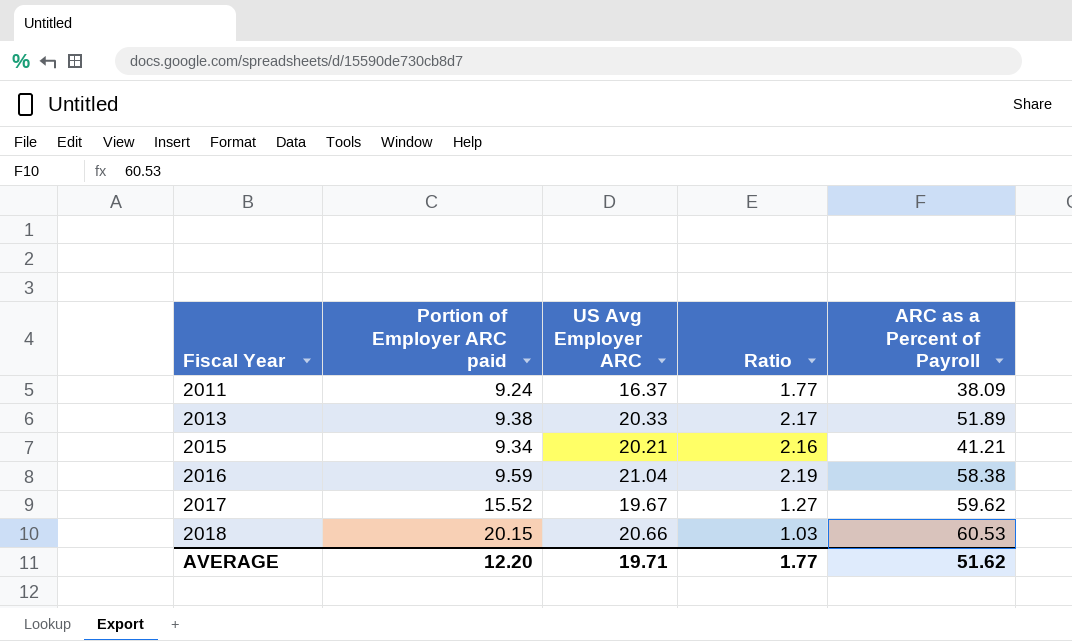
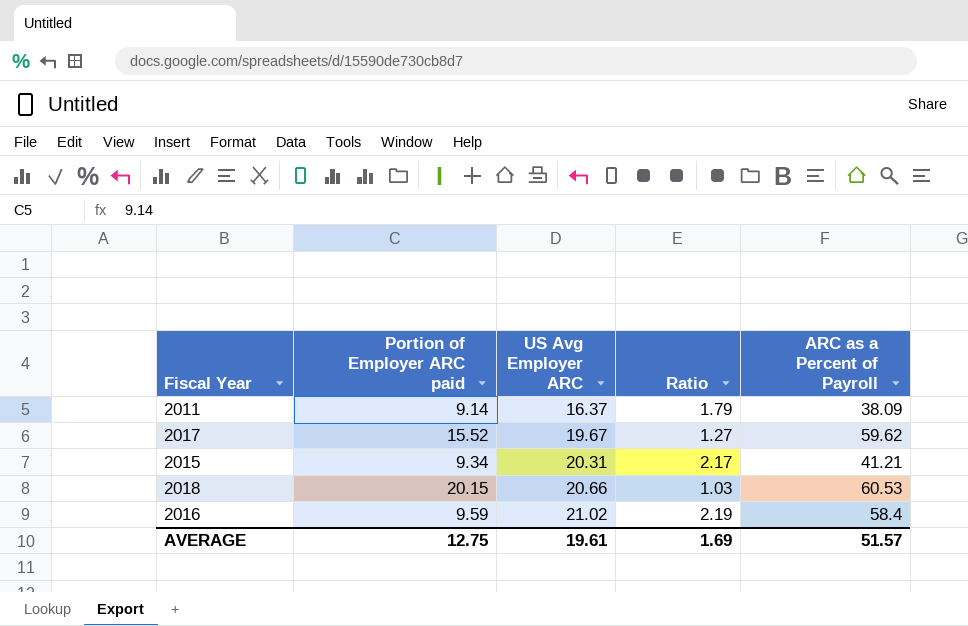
row order: Fiscal Year ascending -> US Avg Employer ARC ascending
row 2013: 9.38 | 20.33 | 2.17 | 51.89 -> none
2011 | Portion of Employer ARC paid: 9.24 -> 9.14
2011 | Ratio: 1.77 -> 1.79
2015 | US Avg Employer ARC: 20.21 -> 20.31
2015 | Ratio: 2.16 -> 2.17
2016 | US Avg Employer ARC: 21.04 -> 21.02
2016 | ARC as a Percent of Payroll: 58.38 -> 58.4
AVERAGE | Portion of Employer ARC paid: 12.20 -> 12.75
AVERAGE | US Avg Employer ARC: 19.71 -> 19.61
AVERAGE | Ratio: 1.77 -> 1.69
AVERAGE | ARC as a Percent of Payroll: 51.62 -> 51.57

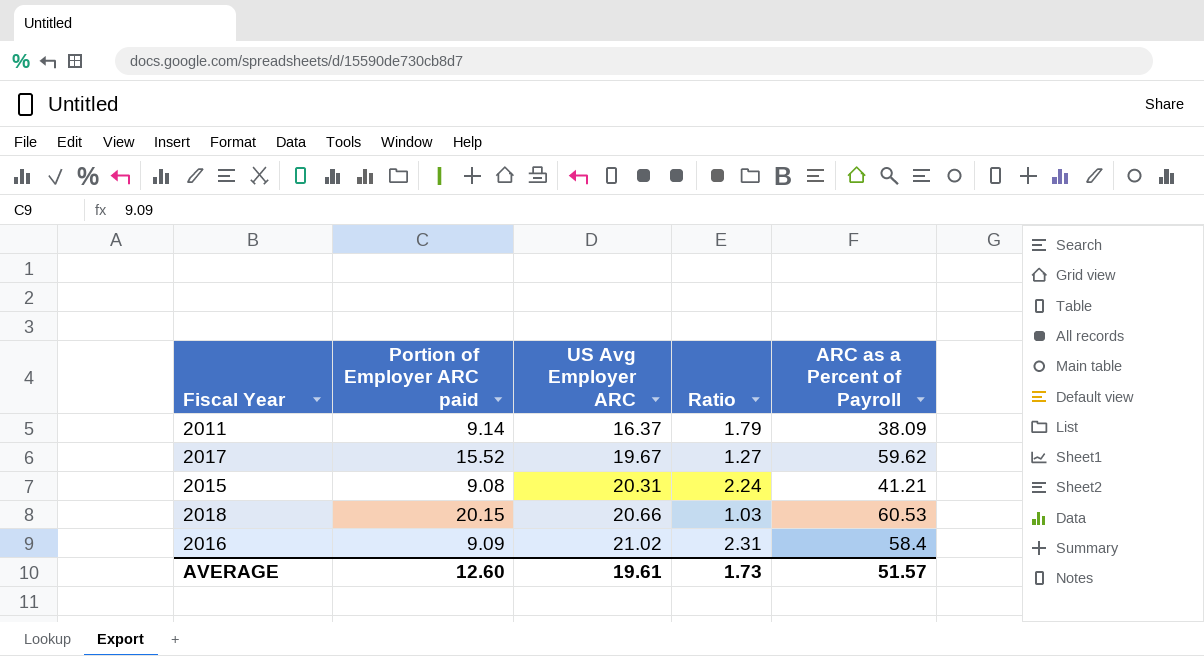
2015 | Portion of Employer ARC paid: 9.34 -> 9.08
2015 | Ratio: 2.17 -> 2.24
2016 | Portion of Employer ARC paid: 9.59 -> 9.09
2016 | Ratio: 2.19 -> 2.31
AVERAGE | Portion of Employer ARC paid: 12.75 -> 12.60
AVERAGE | Ratio: 1.69 -> 1.73

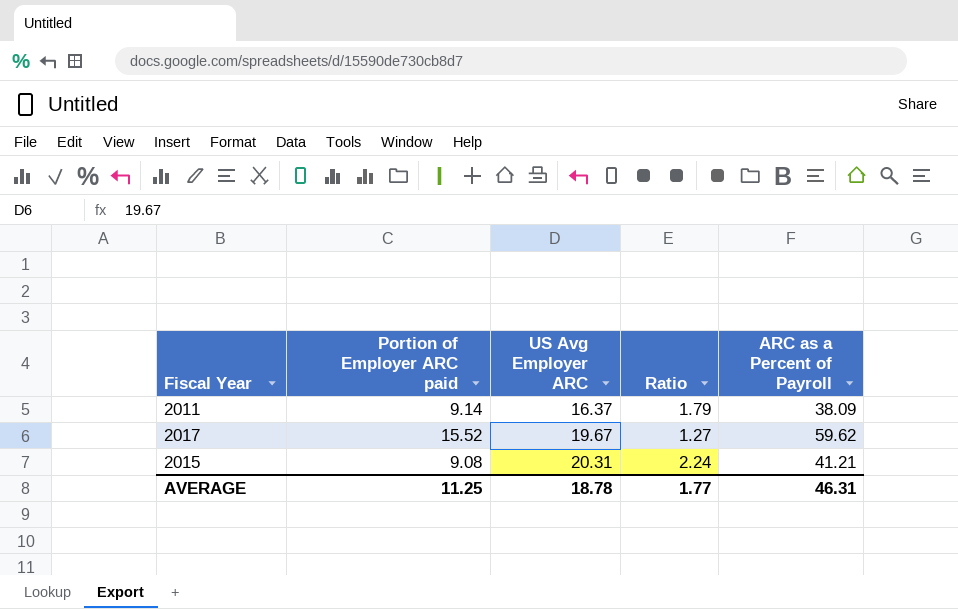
row 2018: 20.15 | 20.66 | 1.03 | 60.53 -> none
row 2016: 9.09 | 21.02 | 2.31 | 58.4 -> none
AVERAGE | Portion of Employer ARC paid: 12.60 -> 11.25
AVERAGE | US Avg Employer ARC: 19.61 -> 18.78
AVERAGE | Ratio: 1.73 -> 1.77
AVERAGE | ARC as a Percent of Payroll: 51.57 -> 46.31

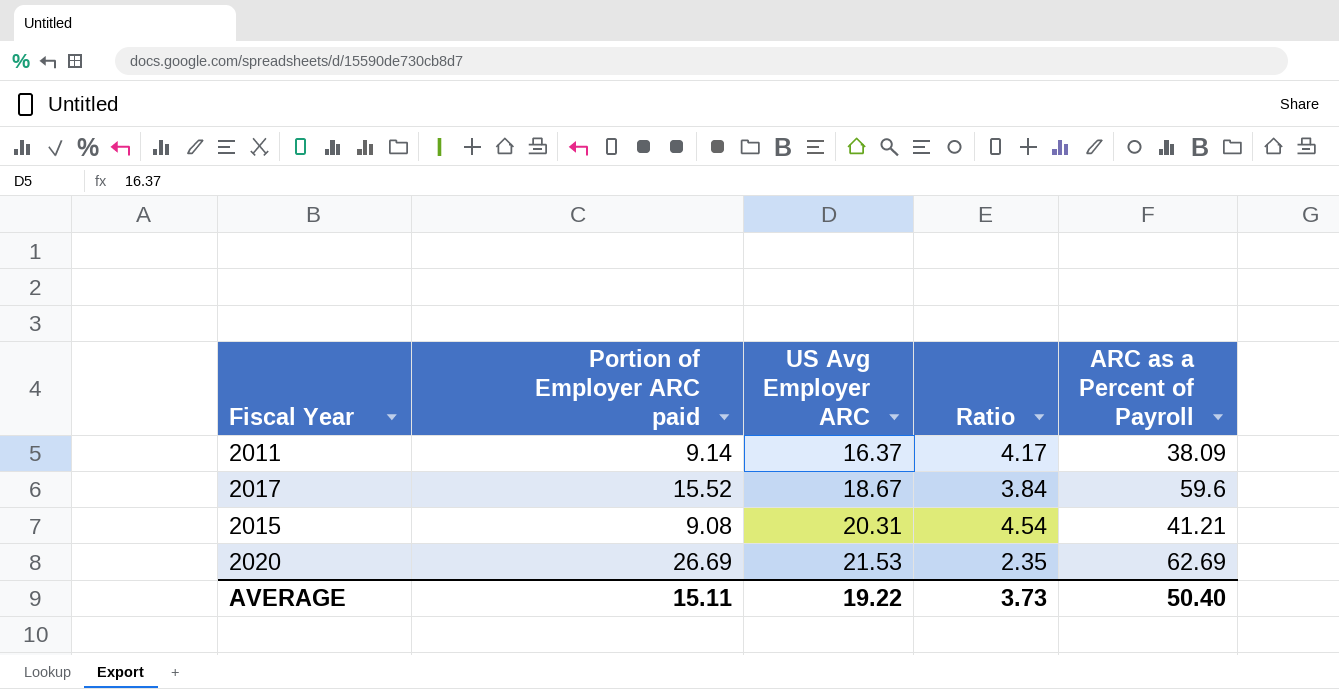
column Ratio | formula: [US Avg Employer ARC] / [Portion of Employer ARC paid] -> [ARC as a Percent of Payroll] / [Portion of Employer ARC paid]
2017 | US Avg Employer ARC: 19.67 -> 18.67
2017 | ARC as a Percent of Payroll: 59.62 -> 59.6
row 2020: none -> 26.69 | 21.53 | 2.35 | 62.69
AVERAGE | Portion of Employer ARC paid: 11.25 -> 15.11
AVERAGE | US Avg Employer ARC: 18.78 -> 19.22
AVERAGE | Ratio: 1.77 -> 3.73
AVERAGE | ARC as a Percent of Payroll: 46.31 -> 50.40

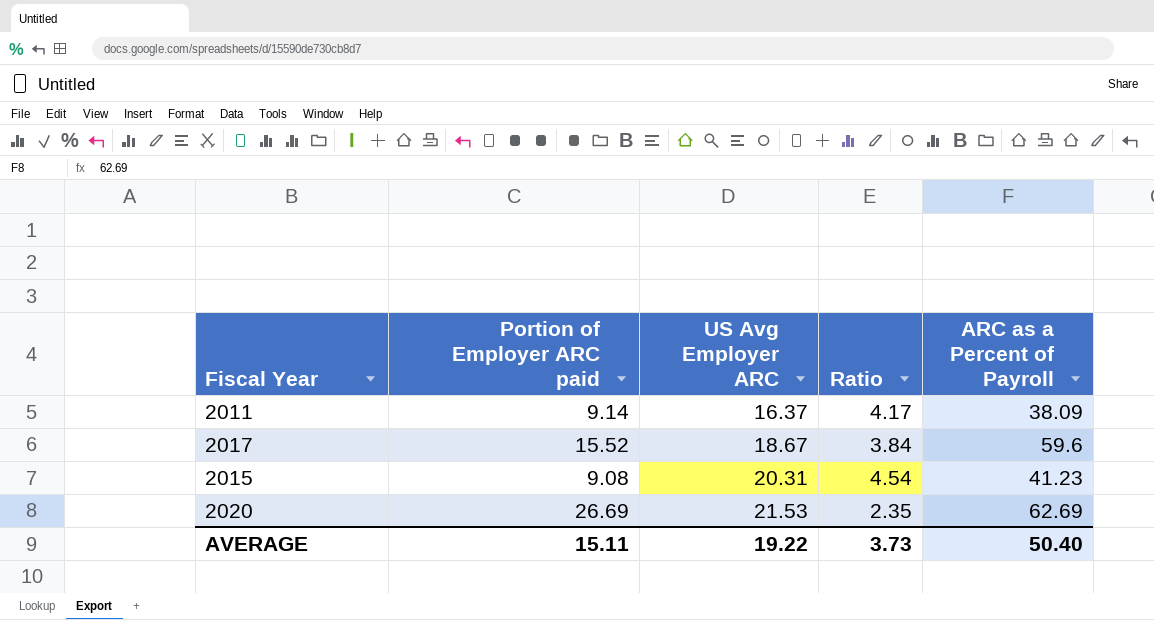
2015 | ARC as a Percent of Payroll: 41.21 -> 41.23

